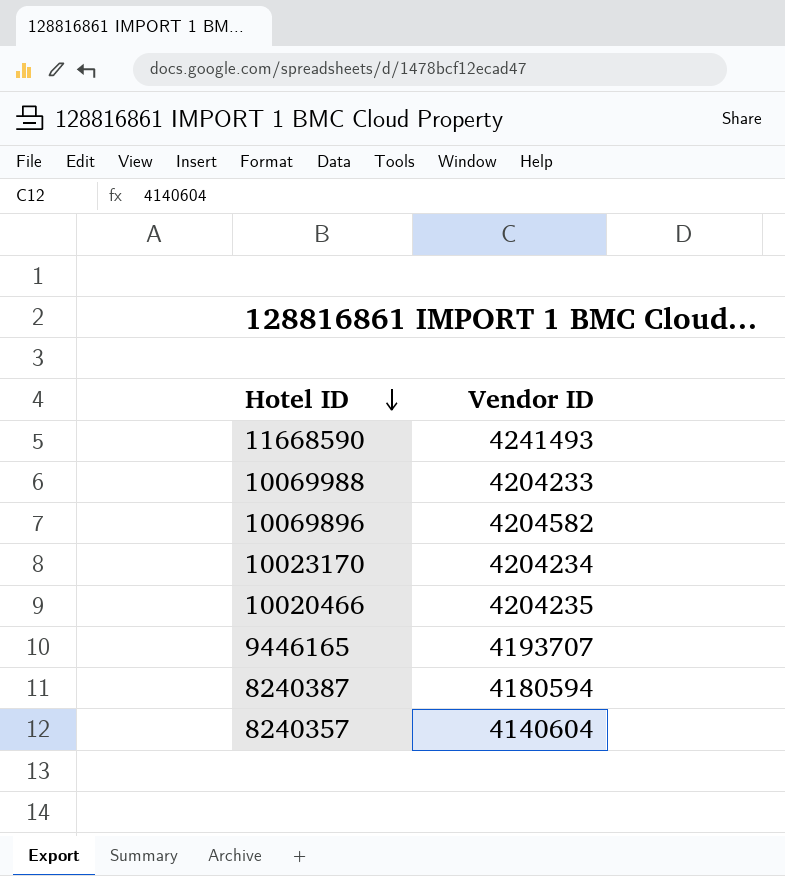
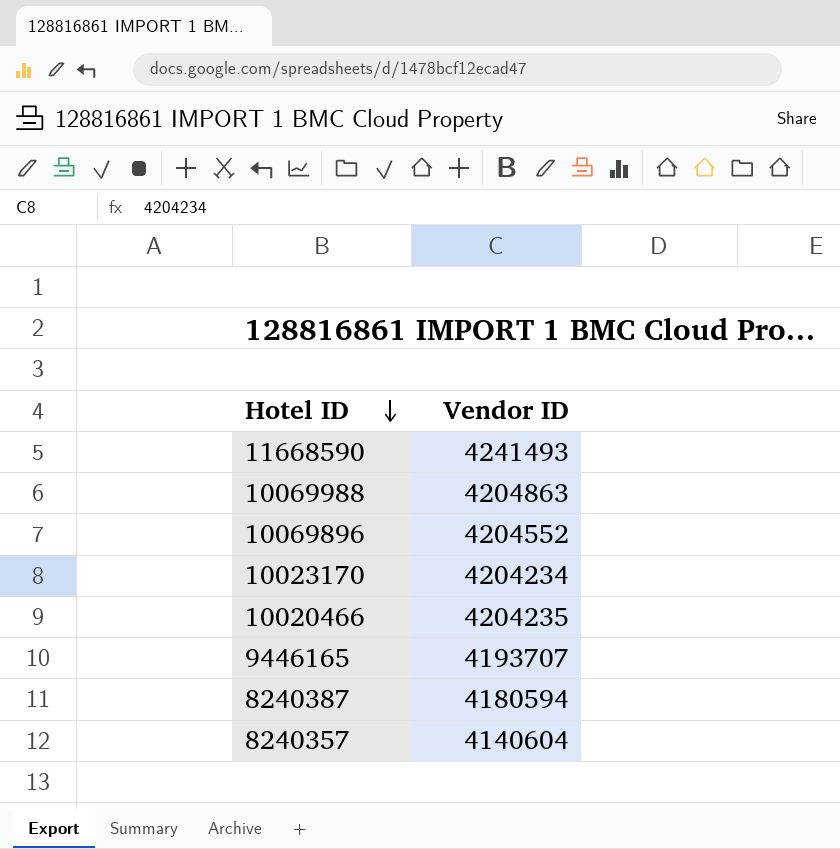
10069988 | Vendor ID: 4204233 -> 4204863
10069896 | Vendor ID: 4204582 -> 4204552

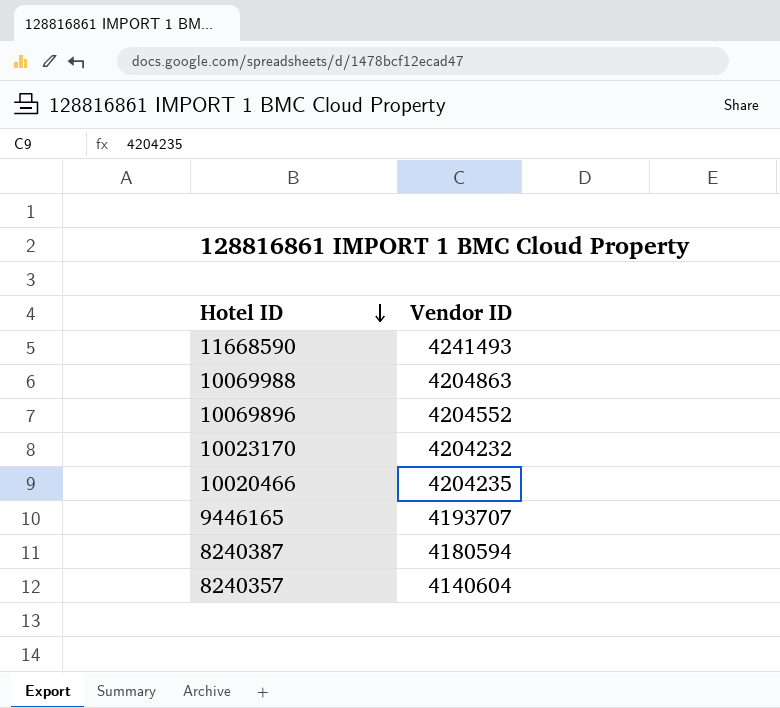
10023170 | Vendor ID: 4204234 -> 4204232

